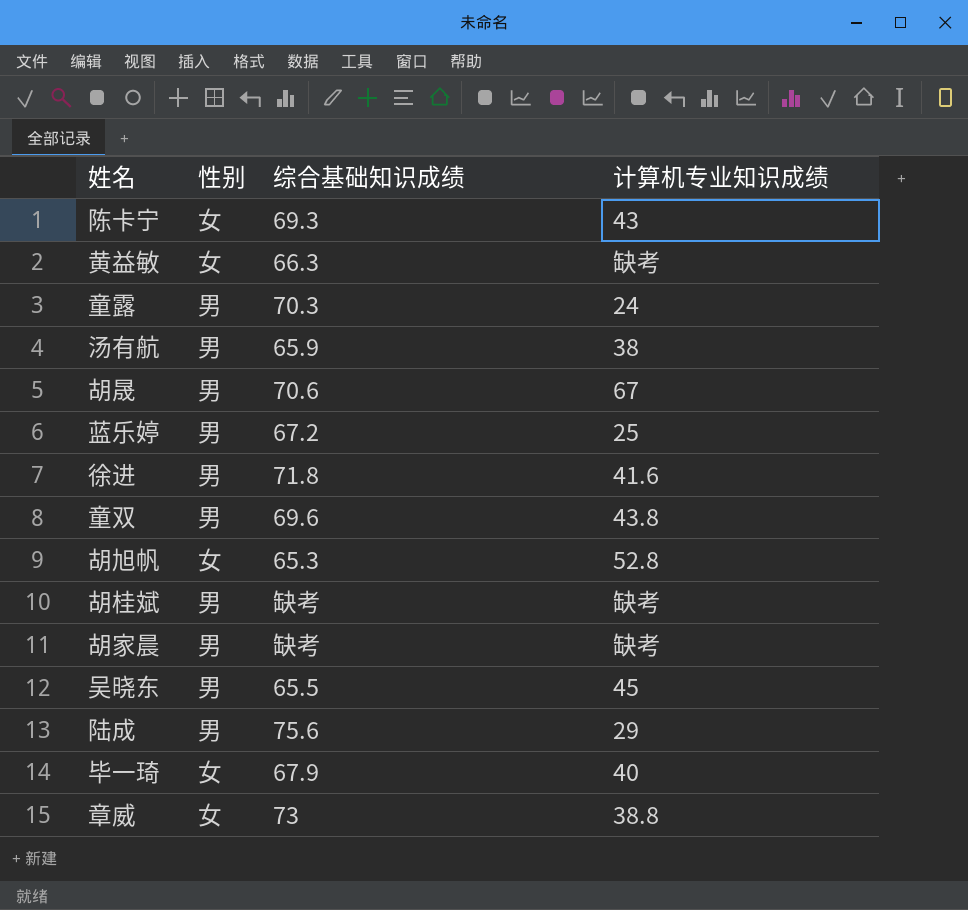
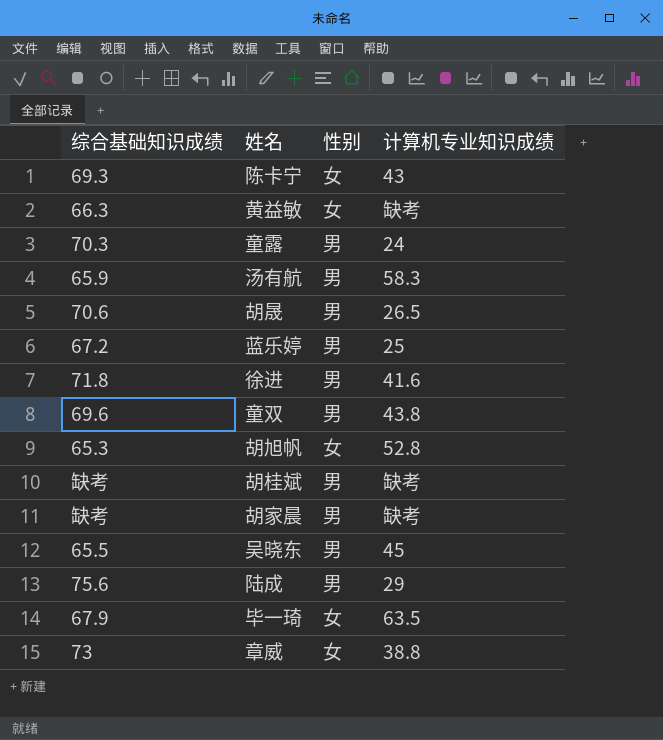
column 综合基础知识成绩 | position: 3 -> 1
汤有航 | 计算机专业知识成绩: 38 -> 58.3
胡晟 | 计算机专业知识成绩: 67 -> 26.5
毕一琦 | 计算机专业知识成绩: 40 -> 63.5

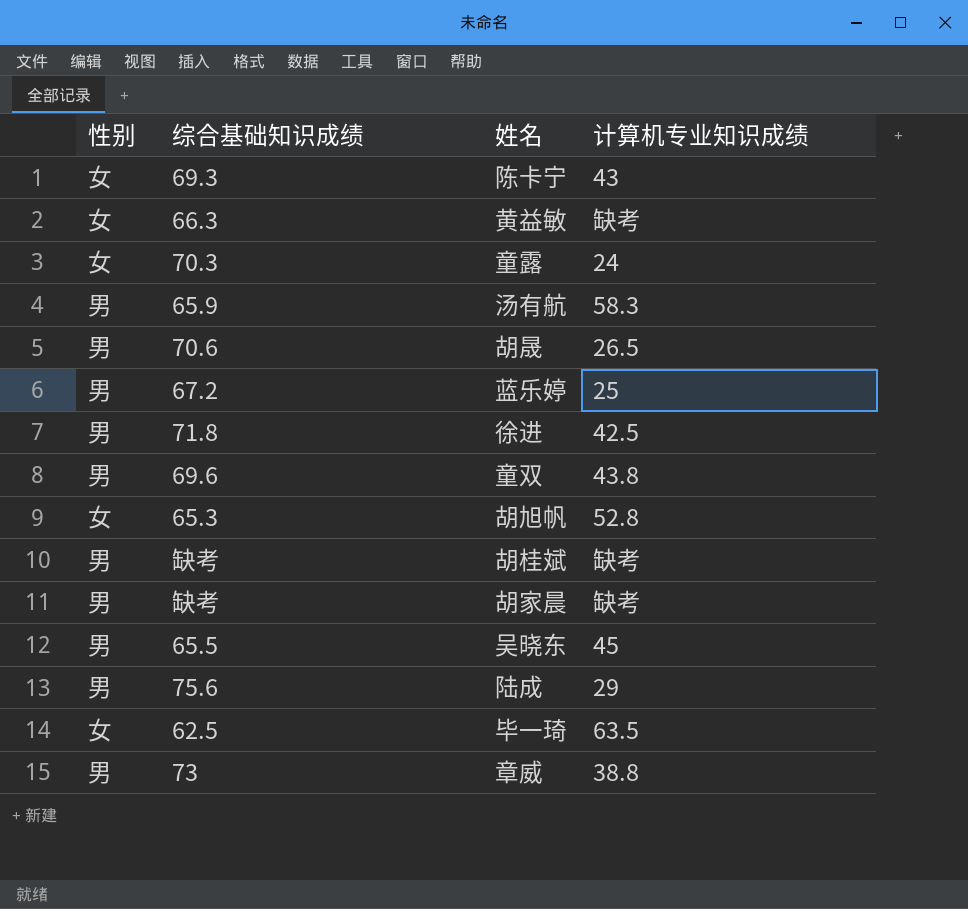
column 性别 | position: 3 -> 1
童露 | 性别: 男 -> 女
徐进 | 计算机专业知识成绩: 41.6 -> 42.5
毕一琦 | 综合基础知识成绩: 67.9 -> 62.5
章威 | 性别: 女 -> 男

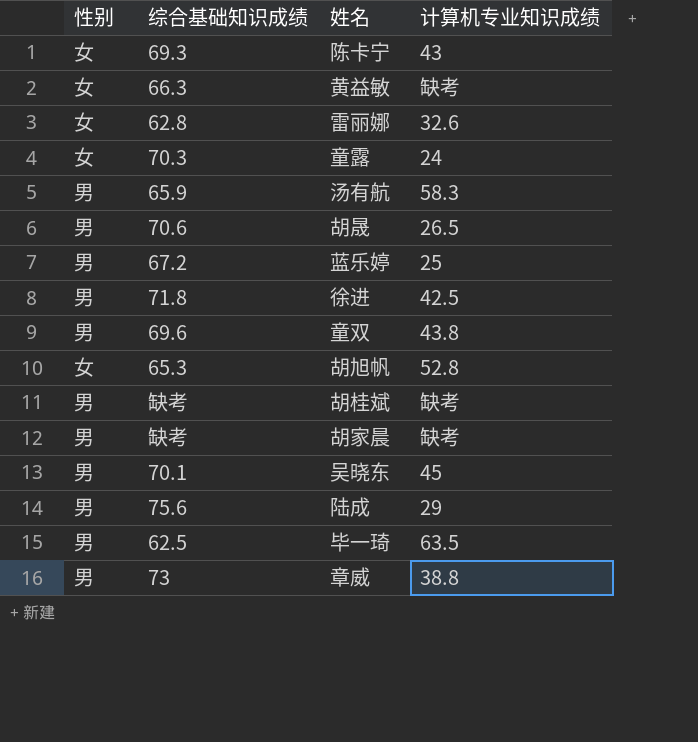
row 雷丽娜: none -> 女 | 62.8 | 32.6
吴晓东 | 综合基础知识成绩: 65.5 -> 70.1
毕一琦 | 性别: 女 -> 男

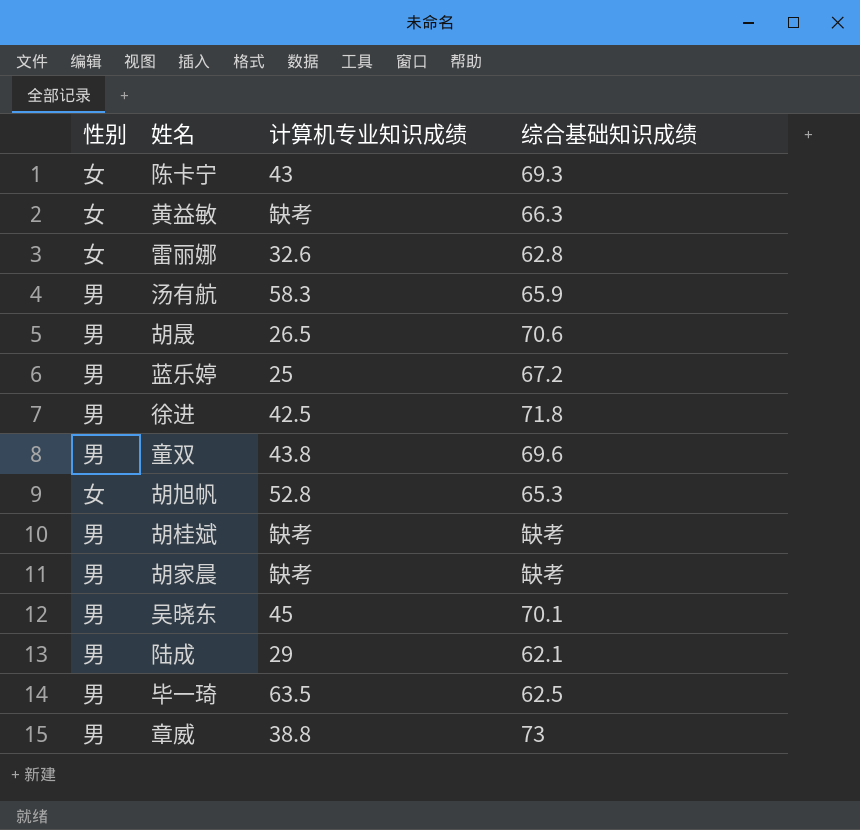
column 综合基础知识成绩 | position: 2 -> 4
row 童露: 女 | 70.3 | 24 -> none
陆成 | 综合基础知识成绩: 75.6 -> 62.1

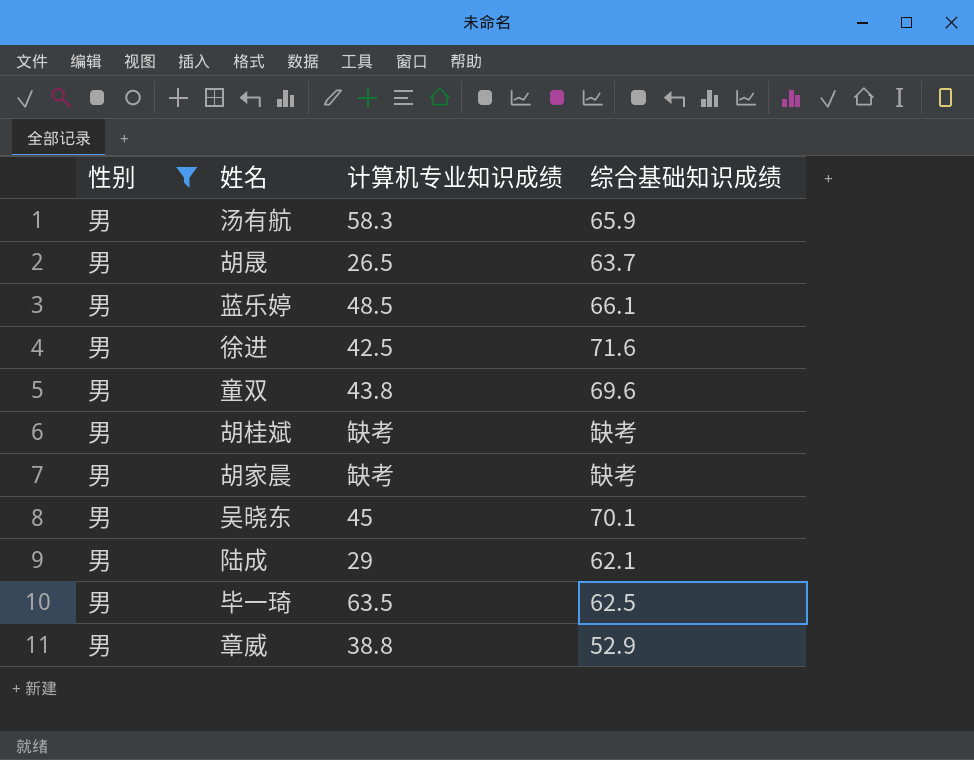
filter: none -> 性别 = 男
胡晟 | 综合基础知识成绩: 70.6 -> 63.7
蓝乐婷 | 计算机专业知识成绩: 25 -> 48.5
蓝乐婷 | 综合基础知识成绩: 67.2 -> 66.1
徐进 | 综合基础知识成绩: 71.8 -> 71.6
章威 | 综合基础知识成绩: 73 -> 52.9

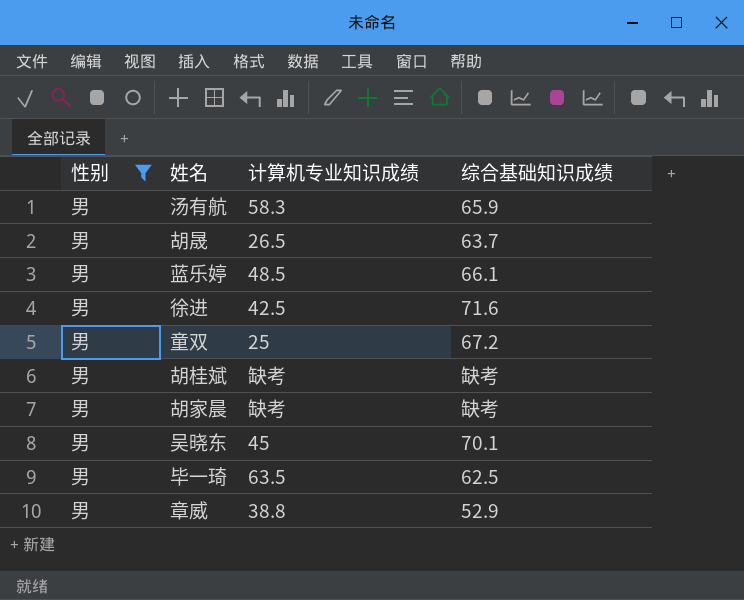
row 陆成: 男 | 29 | 62.1 -> none
童双 | 计算机专业知识成绩: 43.8 -> 25
童双 | 综合基础知识成绩: 69.6 -> 67.2

